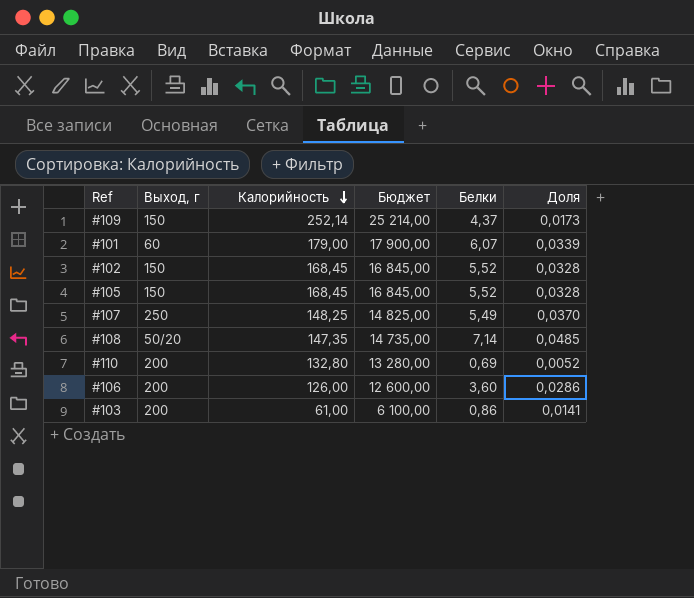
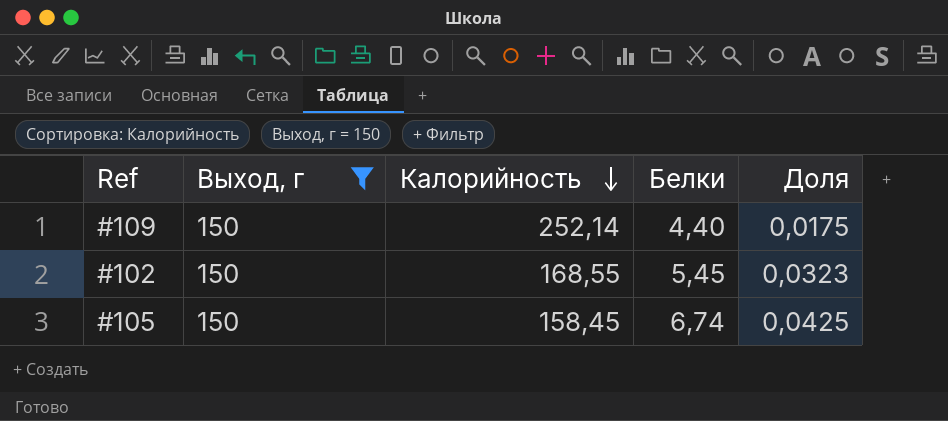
filter: none -> Выход, г = 150
column Бюджет | formula: [Калорийность] * 100 -> none
#109 | Белки: 4,37 -> 4,40
#109 | Доля: 0,0173 -> 0,0175
#102 | Калорийность: 168,45 -> 168,55
#102 | Белки: 5,52 -> 5,45
#102 | Доля: 0,0328 -> 0,0323
#105 | Калорийность: 168,45 -> 158,45
#105 | Белки: 5,52 -> 6,74
#105 | Доля: 0,0328 -> 0,0425

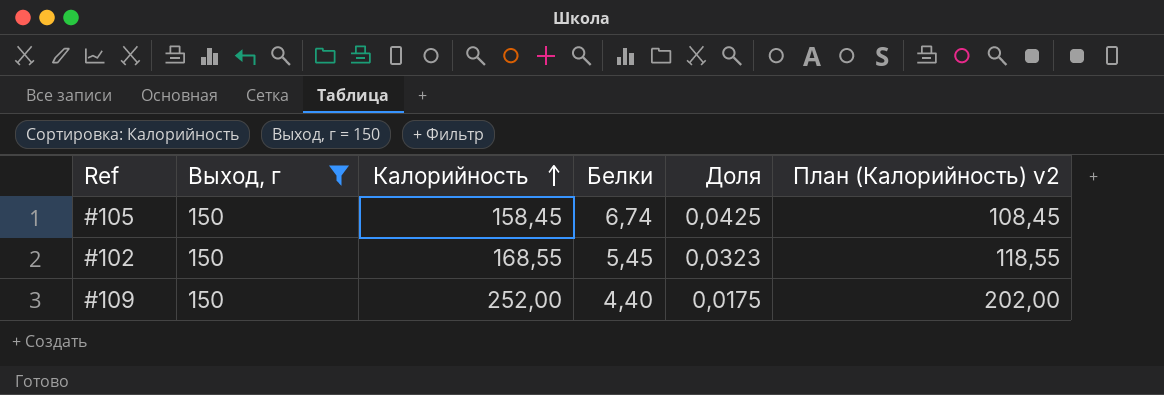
row order: Калорийность descending -> Калорийность ascending
column План (Калорийность) v2 | formula: none -> [Калорийность] - 50
#109 | Калорийность: 252,14 -> 252,00

